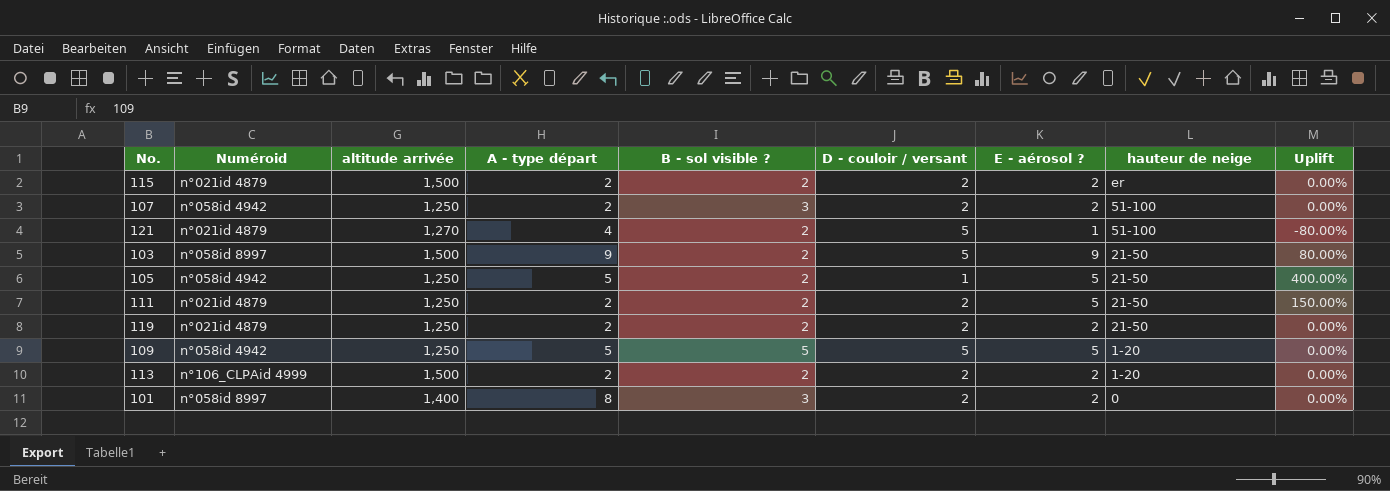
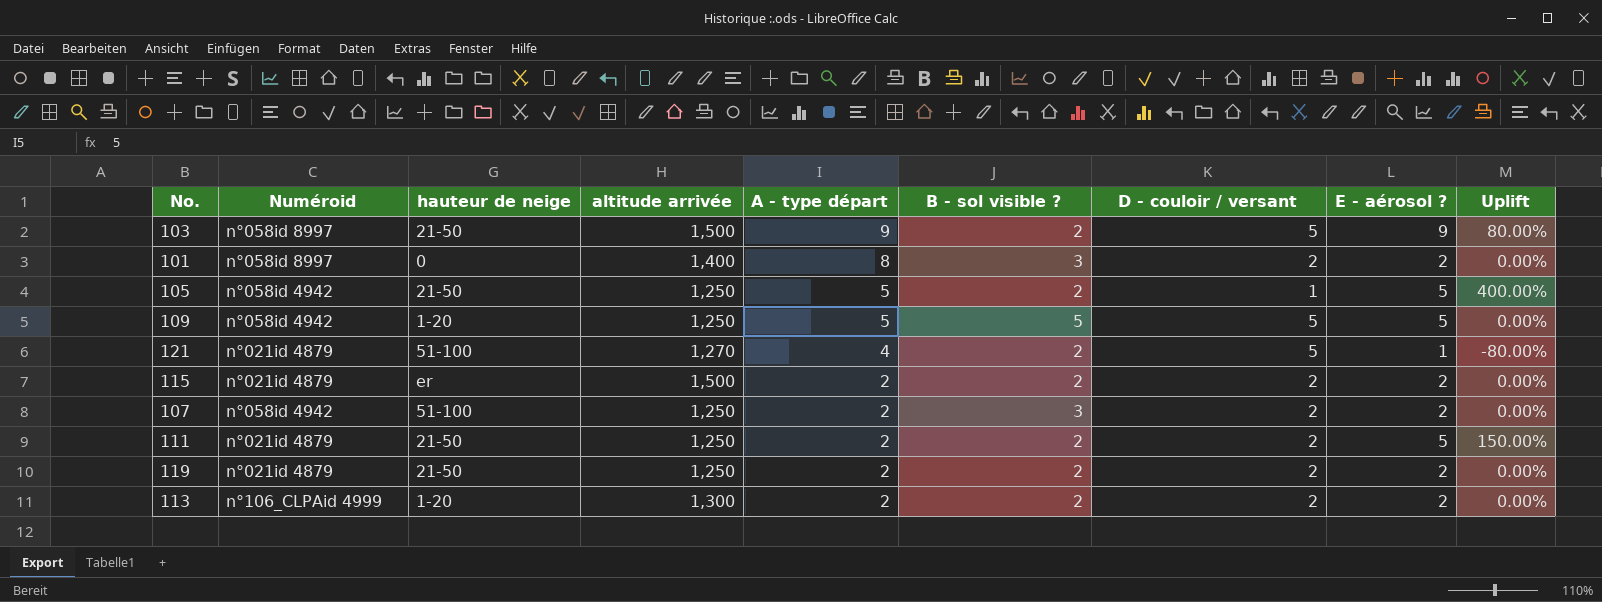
row order: hauteur de neige descending -> A - type départ descending
column hauteur de neige | position: 8 -> 3
113 | altitude arrivée: 1,500 -> 1,300

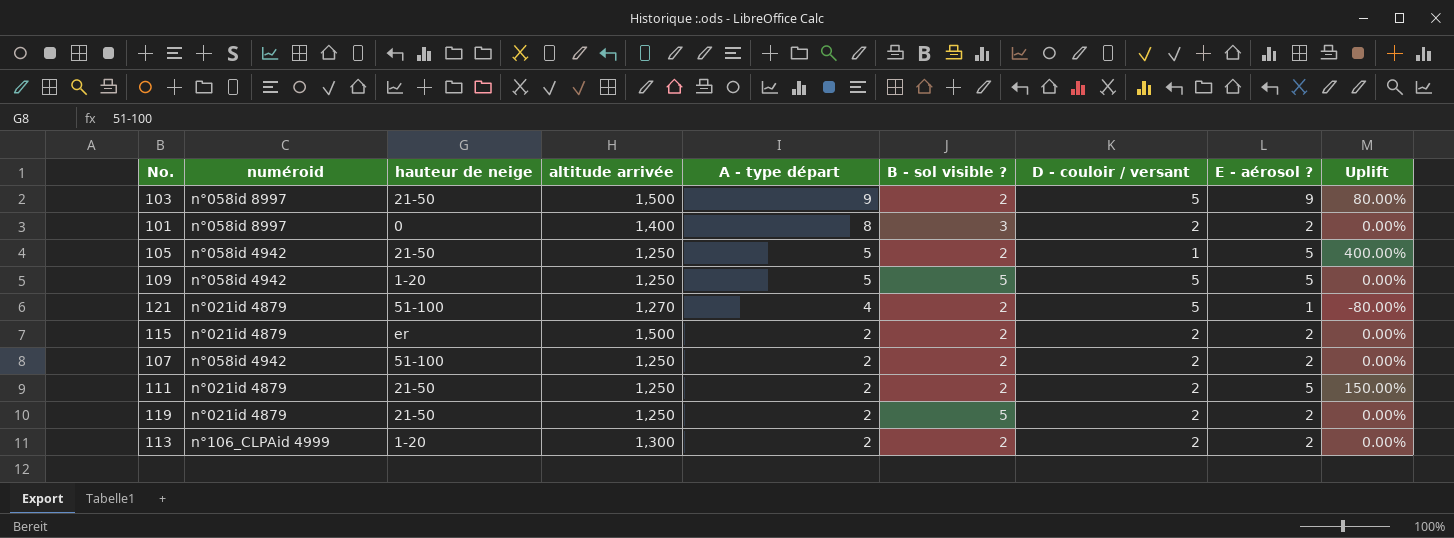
column name: Numéroid -> numéroid
107 | B - sol visible ?: 3 -> 2
119 | B - sol visible ?: 2 -> 5

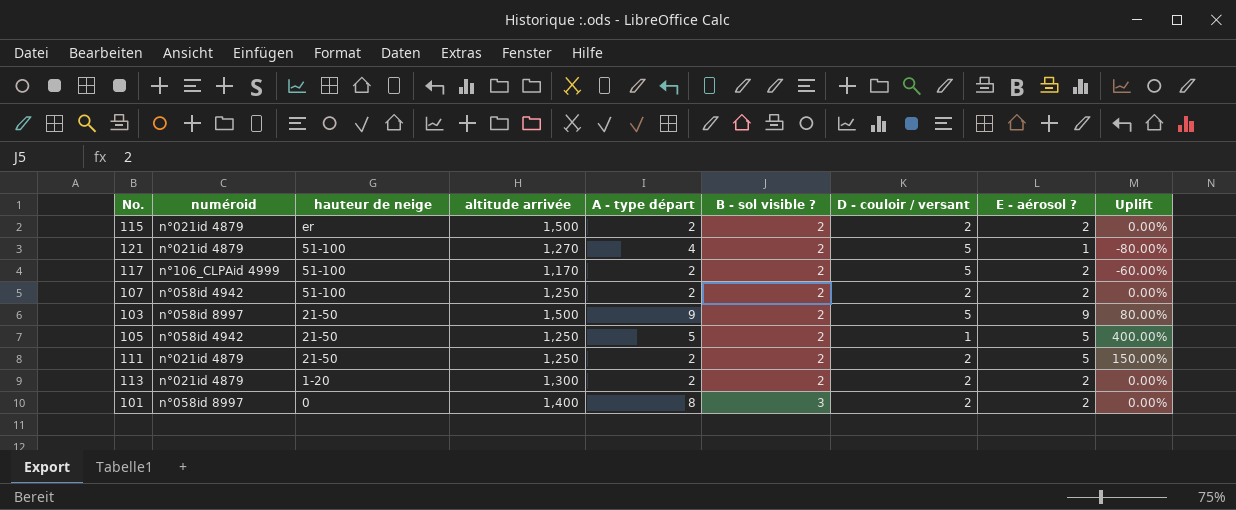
row order: A - type départ descending -> hauteur de neige descending
row 109: n°058id 4942 | 1-20 | 1,250 | 5 | 5 | 5 | 5 | 0.00% -> none
row 119: n°021id 4879 | 21-50 | 1,250 | 2 | 5 | 2 | 2 | 0.00% -> none
row 117: none -> n°106_CLPAid 4999 | 51-100 | 1,170 | 2 | 2 | 5 | 2 | -60.00%
113 | numéroid: n°106_CLPAid 4999 -> n°021id 4879

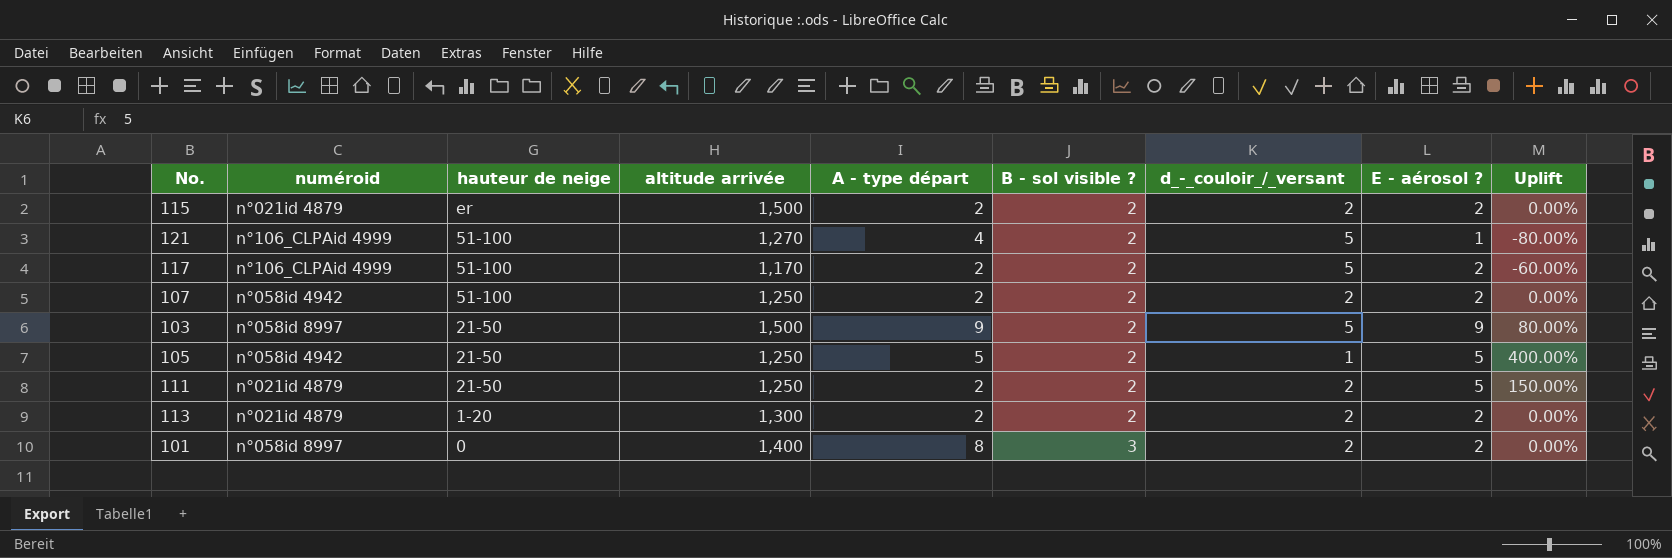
column name: D - couloir / versant -> d_-_couloir_/_versant
121 | numéroid: n°021id 4879 -> n°106_CLPAid 4999

